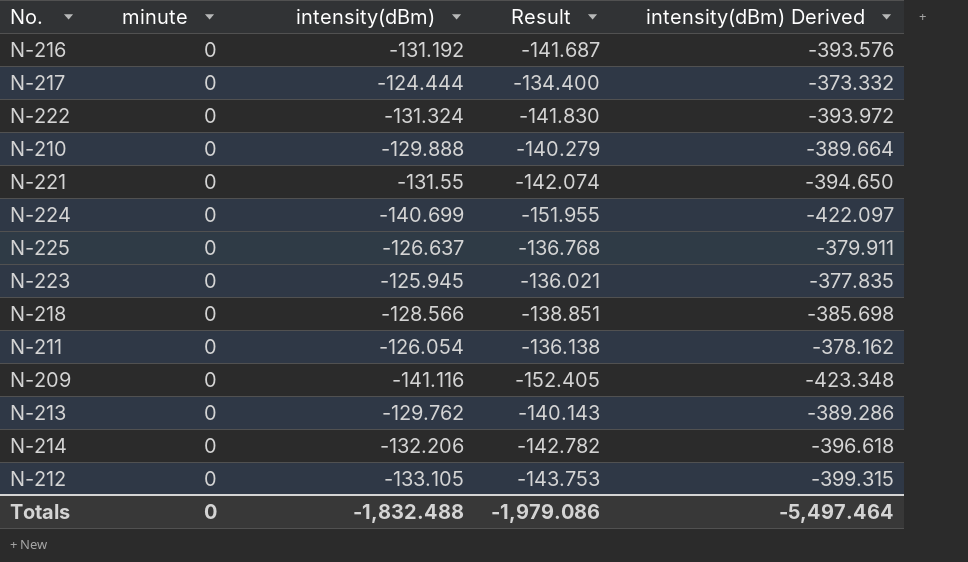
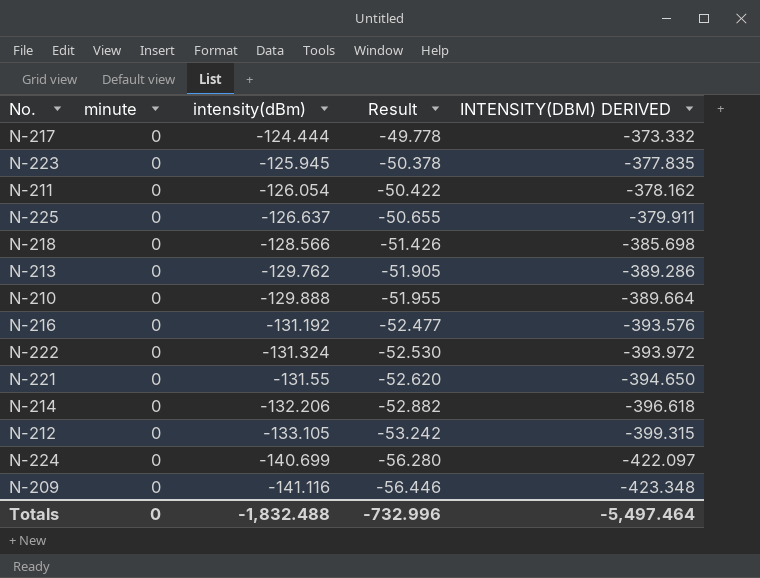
row order: none -> intensity(dBm) descending
column Result | formula: [intensity(dBm)] * 1.08 -> [intensity(dBm)] * 0.4
column name: intensity(dBm) Derived -> INTENSITY(DBM) DERIVED
Totals | Result: -1,979.086 -> -732.996

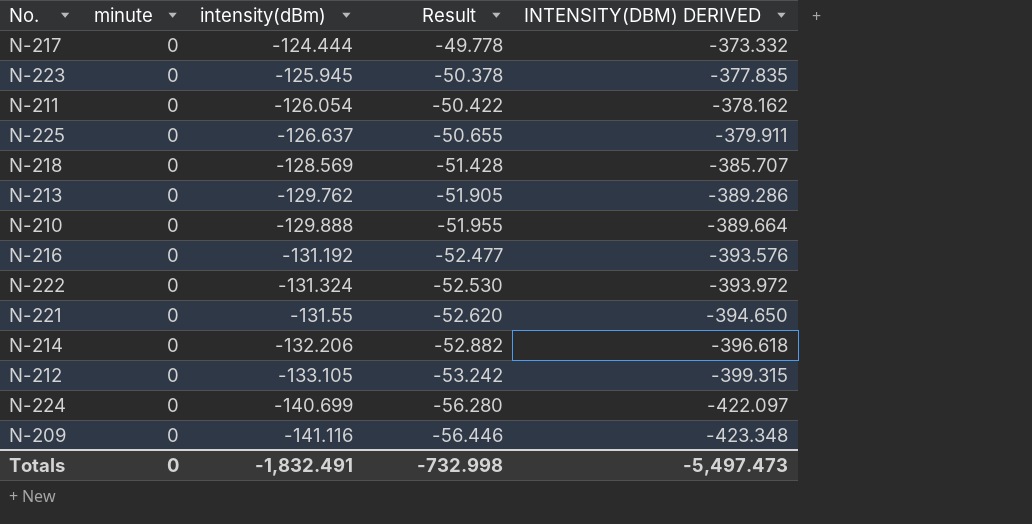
N-218 | intensity(dBm): -128.566 -> -128.569
N-218 | Result: -51.426 -> -51.428
N-218 | INTENSITY(DBM) DERIVED: -385.698 -> -385.707
Totals | intensity(dBm): -1,832.488 -> -1,832.491
Totals | Result: -732.996 -> -732.998
Totals | INTENSITY(DBM) DERIVED: -5,497.464 -> -5,497.473

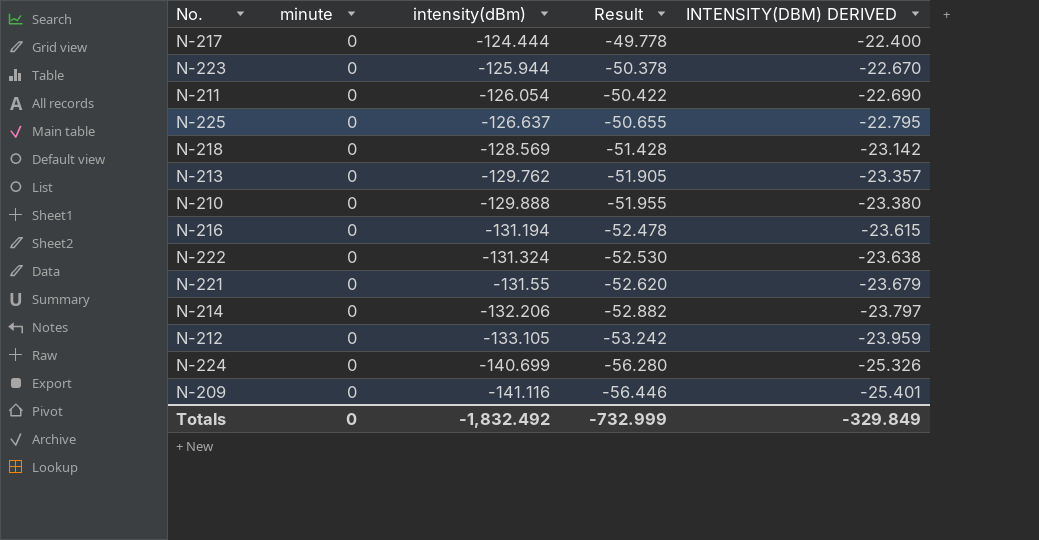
column INTENSITY(DBM) DERIVED | formula: [intensity(dBm)] * 3 -> [intensity(dBm)] * 0.18
N-223 | intensity(dBm): -125.945 -> -125.944
N-216 | intensity(dBm): -131.192 -> -131.194
N-216 | Result: -52.477 -> -52.478
Totals | intensity(dBm): -1,832.491 -> -1,832.492
Totals | Result: -732.998 -> -732.999
Totals | INTENSITY(DBM) DERIVED: -5,497.473 -> -329.849

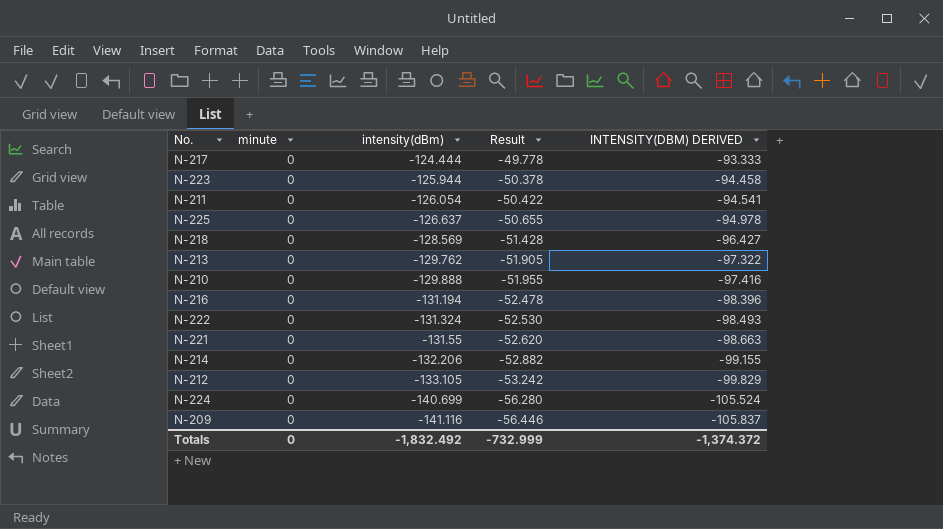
column INTENSITY(DBM) DERIVED | formula: [intensity(dBm)] * 0.18 -> [intensity(dBm)] * 0.75
Totals | INTENSITY(DBM) DERIVED: -329.849 -> -1,374.372

